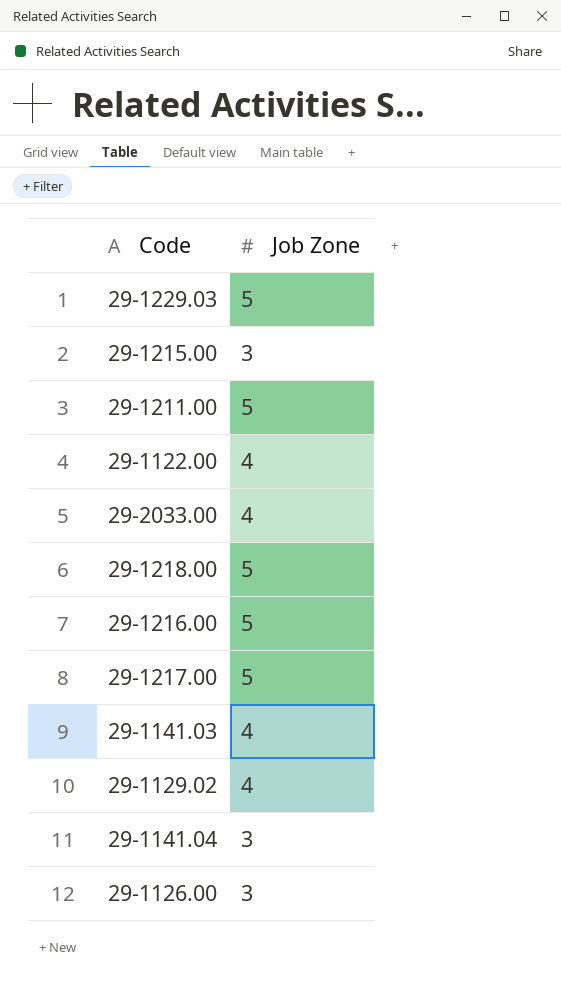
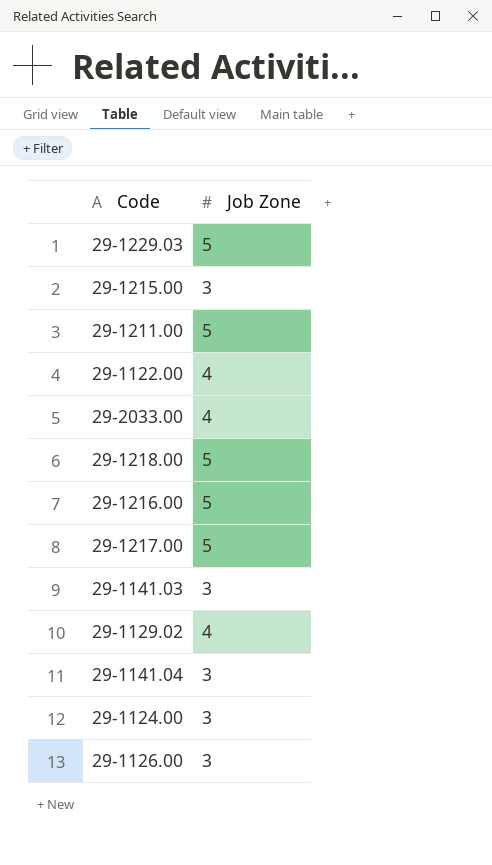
29-1141.03 | Job Zone: 4 -> 3
row 29-1124.00: none -> 3

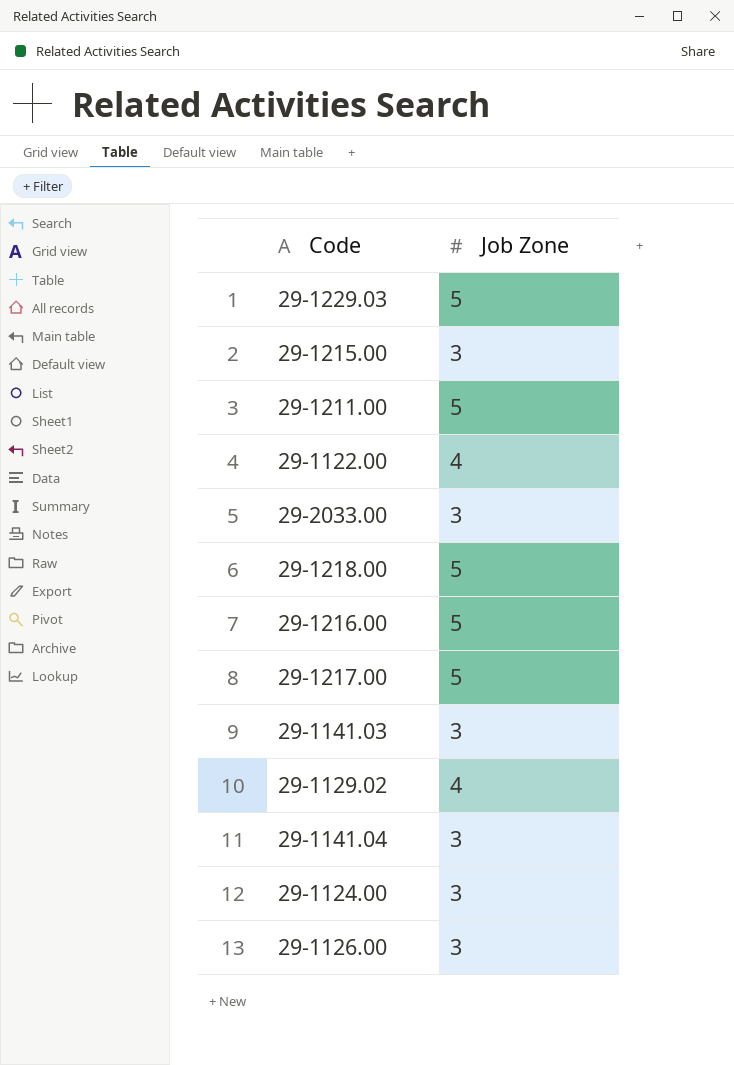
29-2033.00 | Job Zone: 4 -> 3

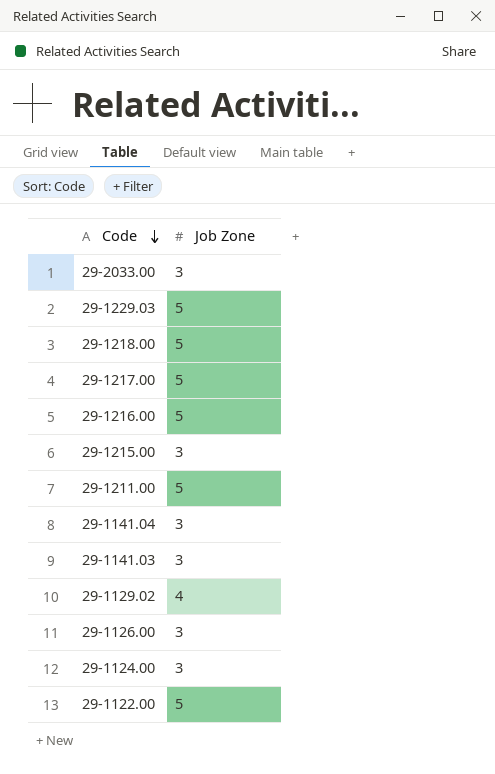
row order: none -> Code descending
29-1122.00 | Job Zone: 4 -> 5

